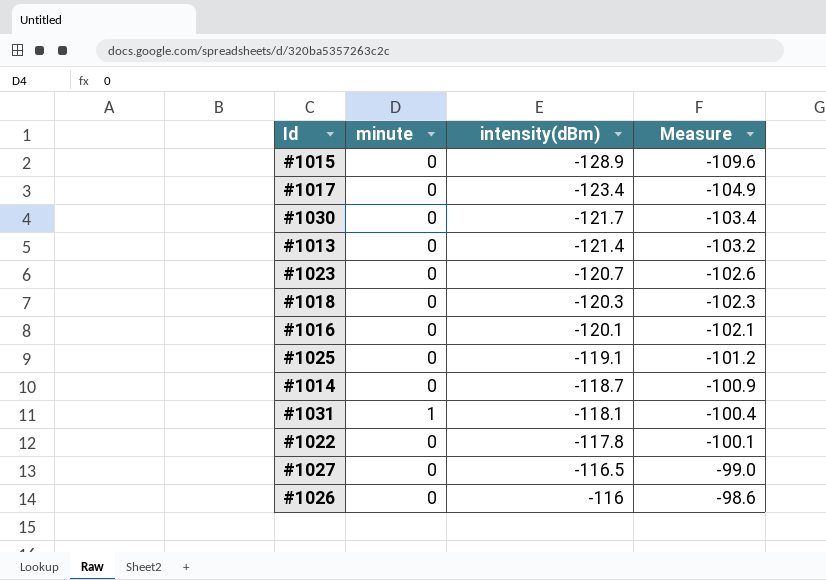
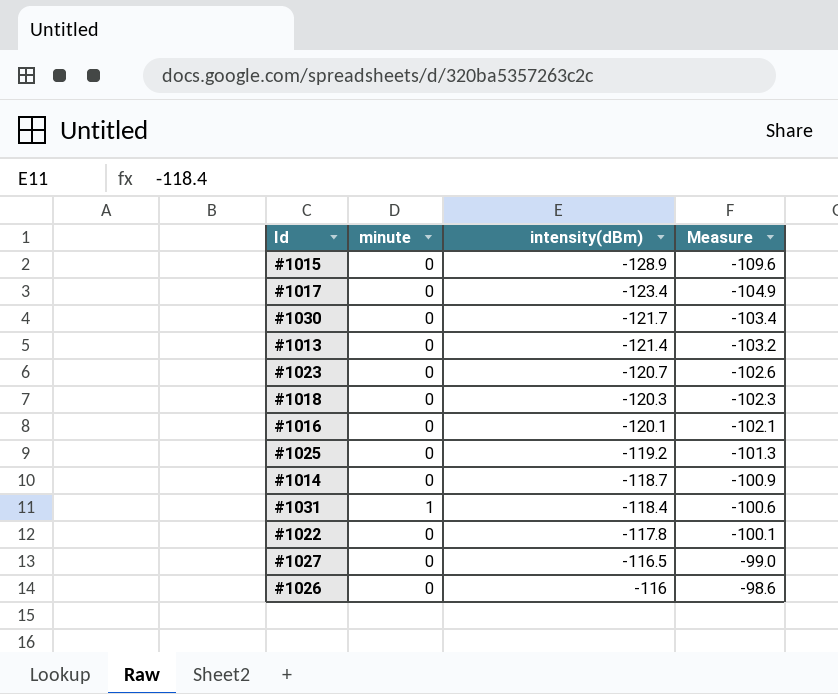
#1025 | intensity(dBm): -119.1 -> -119.2
#1025 | Measure: -101.2 -> -101.3
#1031 | intensity(dBm): -118.1 -> -118.4
#1031 | Measure: -100.4 -> -100.6

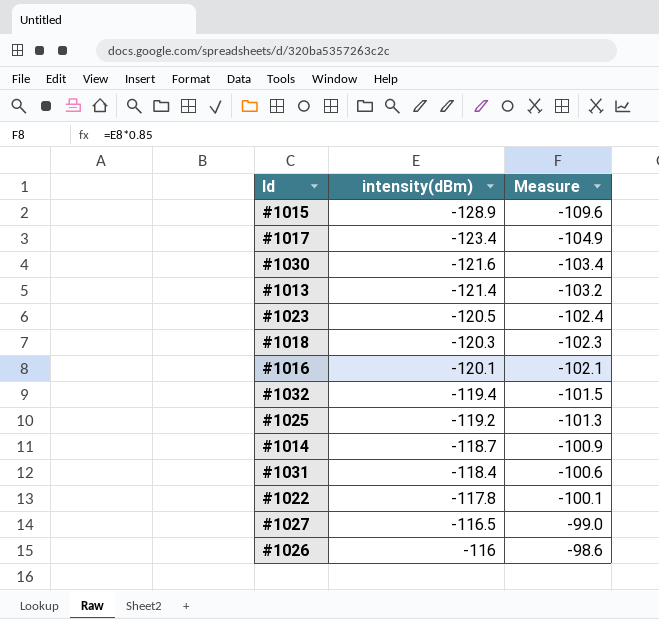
column minute | position: 2 -> none
#1030 | intensity(dBm): -121.7 -> -121.6
#1023 | intensity(dBm): -120.7 -> -120.5
#1023 | Measure: -102.6 -> -102.4
row #1032: none -> -119.4 | -101.5

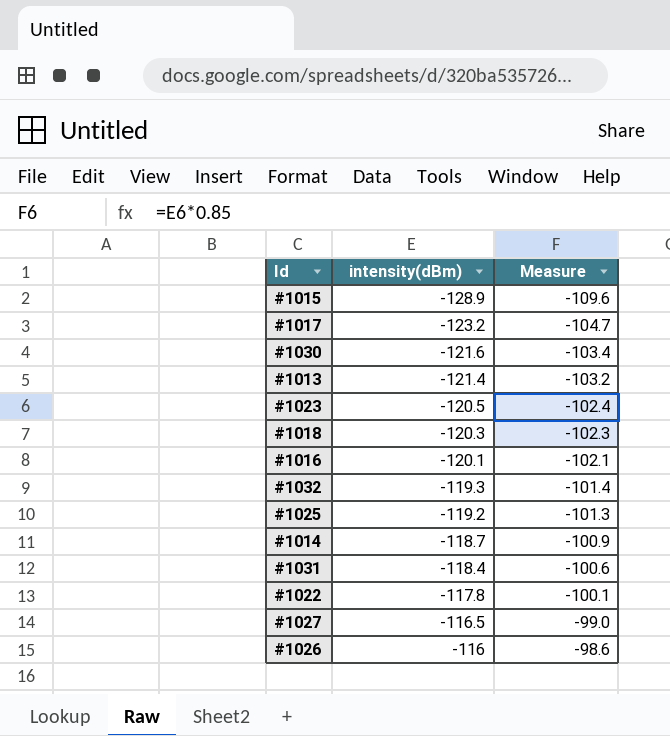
#1017 | intensity(dBm): -123.4 -> -123.2
#1017 | Measure: -104.9 -> -104.7
#1032 | intensity(dBm): -119.4 -> -119.3
#1032 | Measure: -101.5 -> -101.4

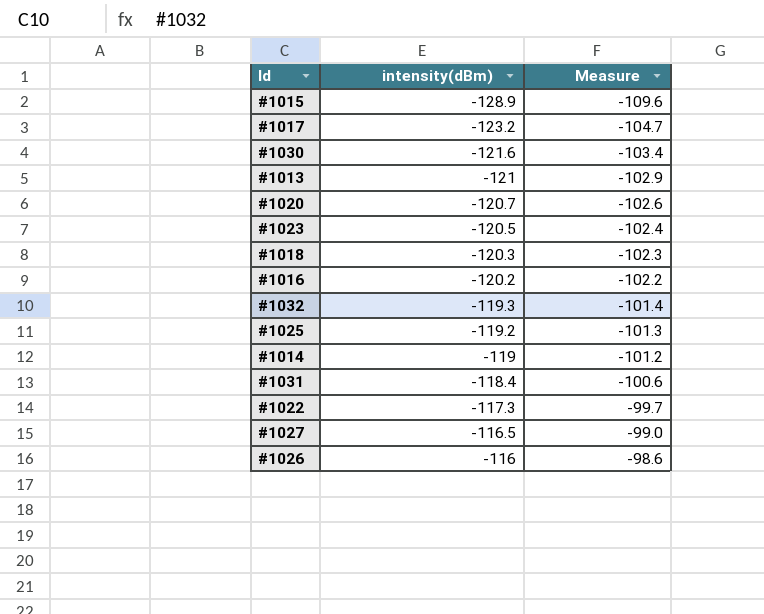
#1013 | intensity(dBm): -121.4 -> -121
#1013 | Measure: -103.2 -> -102.9
row #1020: none -> -120.7 | -102.6
#1016 | intensity(dBm): -120.1 -> -120.2
#1016 | Measure: -102.1 -> -102.2
#1014 | intensity(dBm): -118.7 -> -119
#1014 | Measure: -100.9 -> -101.2
#1022 | intensity(dBm): -117.8 -> -117.3
#1022 | Measure: -100.1 -> -99.7

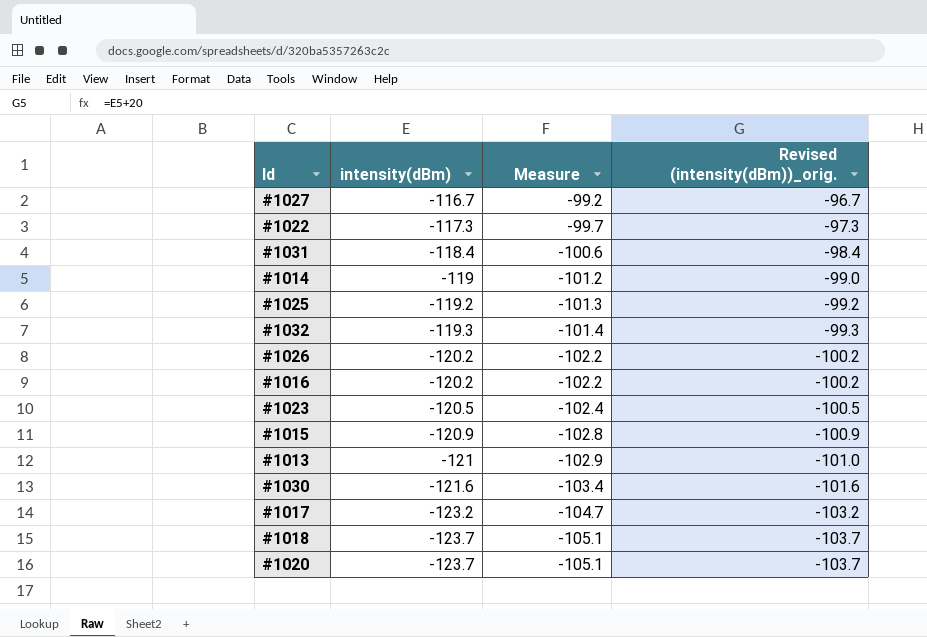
row order: intensity(dBm) ascending -> intensity(dBm) descending
column Revised (intensity(dBm))_orig. | formula: none -> [intensity(dBm)] + 20
#1027 | intensity(dBm): -116.5 -> -116.7
#1027 | Measure: -99.0 -> -99.2
#1026 | intensity(dBm): -116 -> -120.2
#1026 | Measure: -98.6 -> -102.2
#1015 | intensity(dBm): -128.9 -> -120.9
#1015 | Measure: -109.6 -> -102.8
#1018 | intensity(dBm): -120.3 -> -123.7
#1018 | Measure: -102.3 -> -105.1
#1020 | intensity(dBm): -120.7 -> -123.7
#1020 | Measure: -102.6 -> -105.1

